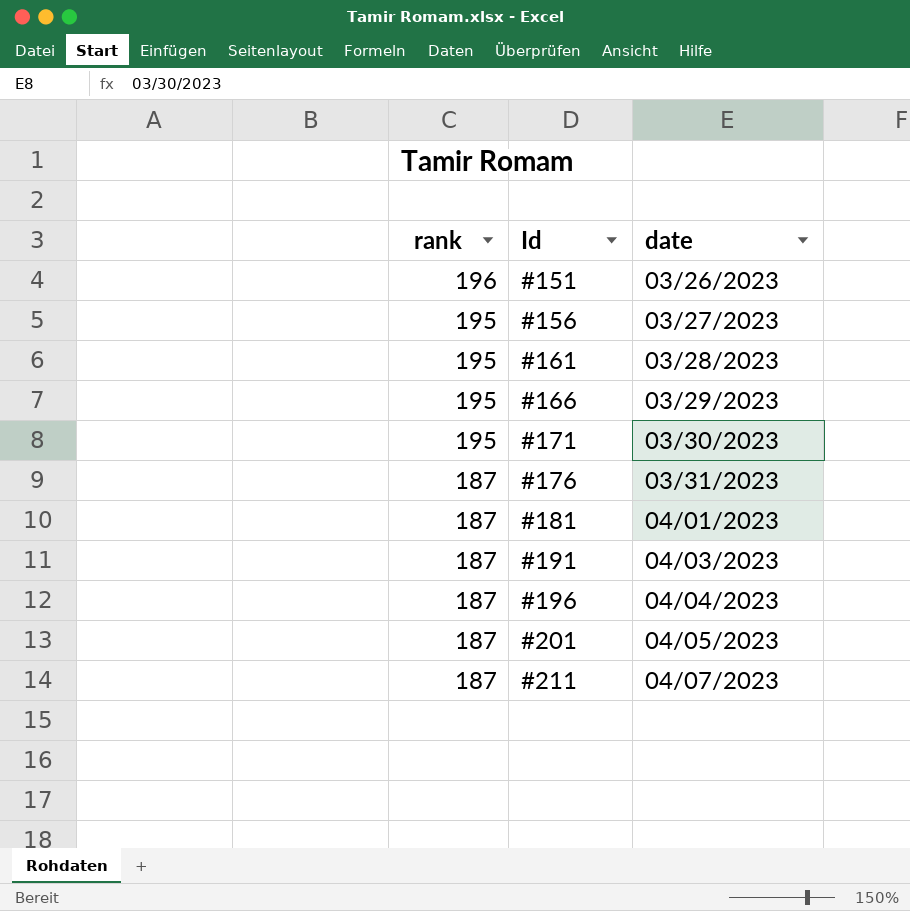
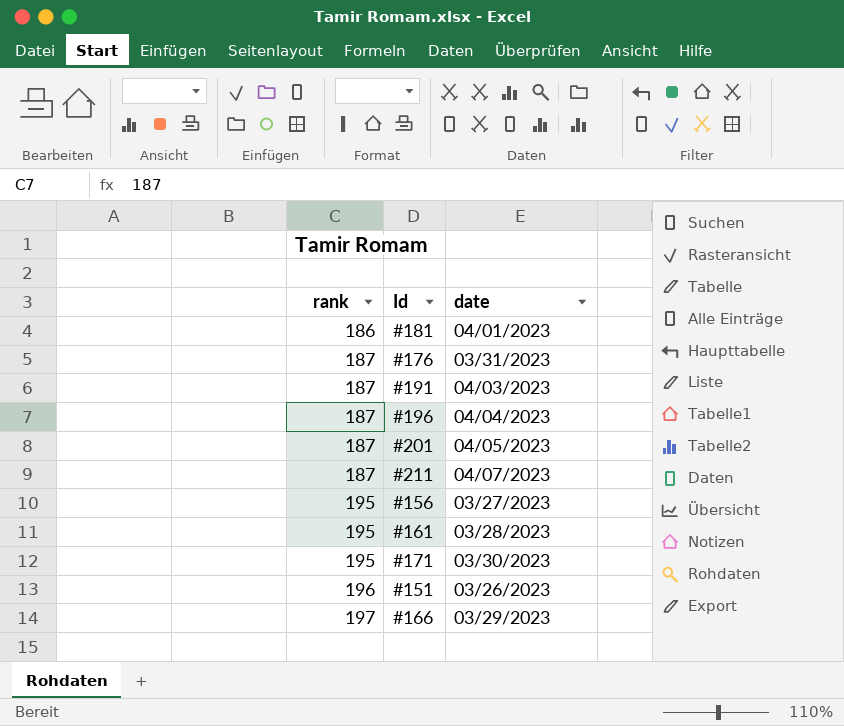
row order: rank descending -> rank ascending
#181 | rank: 187 -> 186
#166 | rank: 195 -> 197

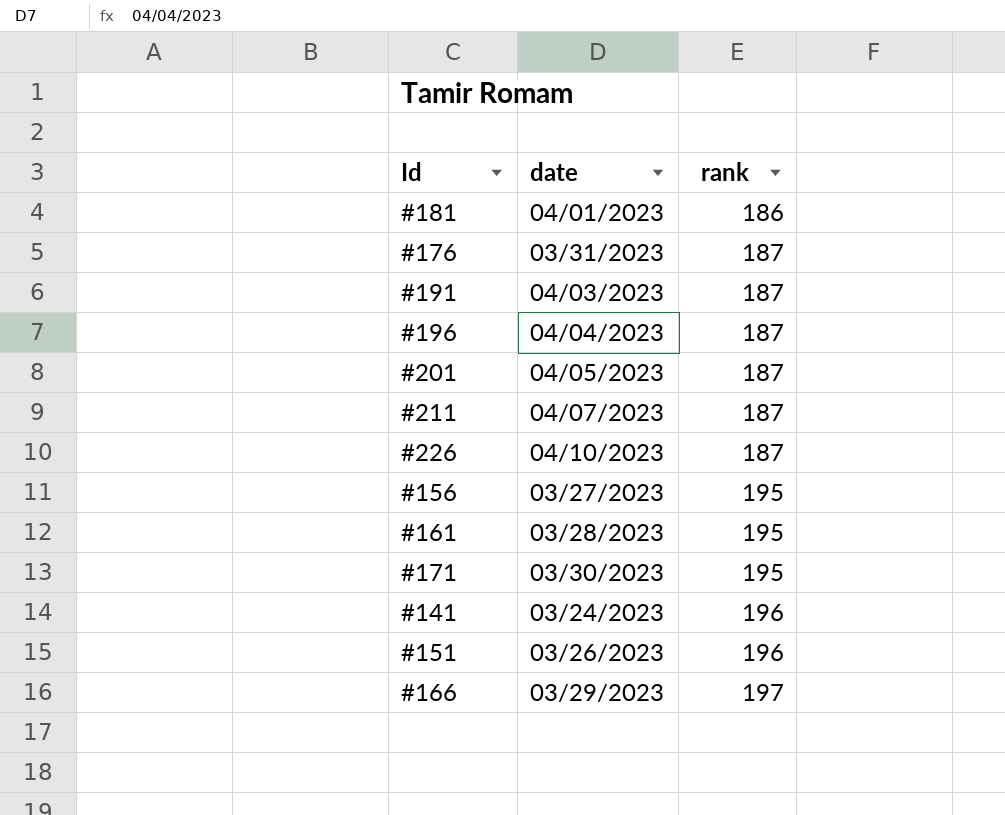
column rank | position: 1 -> 3
row #226: none -> 04/10/2023 | 187
row #141: none -> 03/24/2023 | 196

